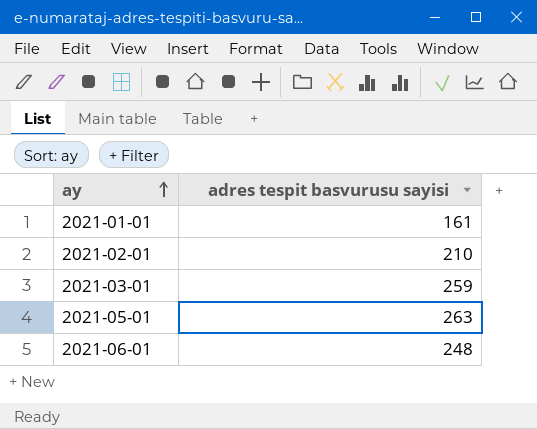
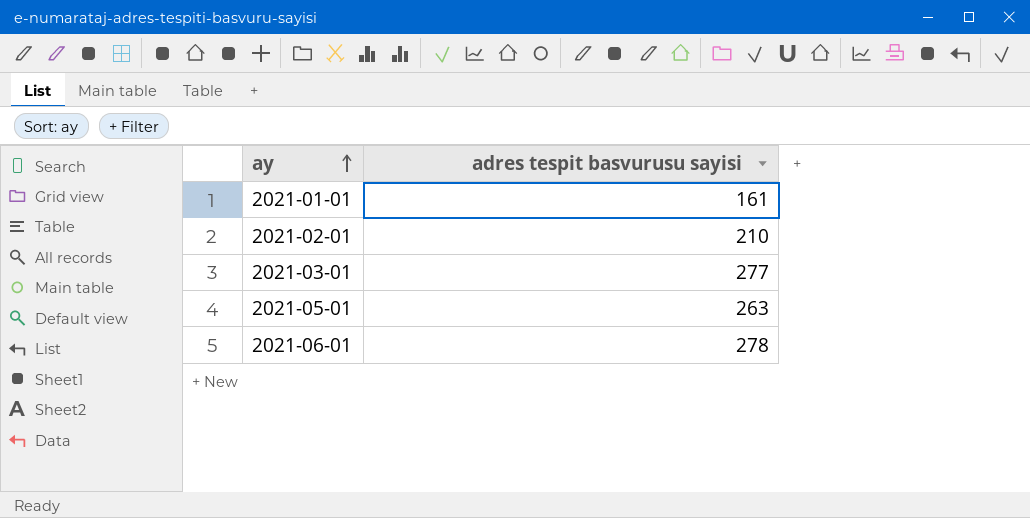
2021-03-01 | adres tespit basvurusu sayisi: 259 -> 277
2021-06-01 | adres tespit basvurusu sayisi: 248 -> 278

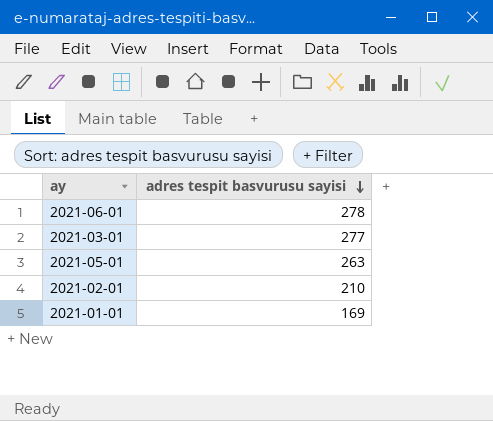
row order: ay ascending -> adres tespit basvurusu sayisi descending
2021-01-01 | adres tespit basvurusu sayisi: 161 -> 169

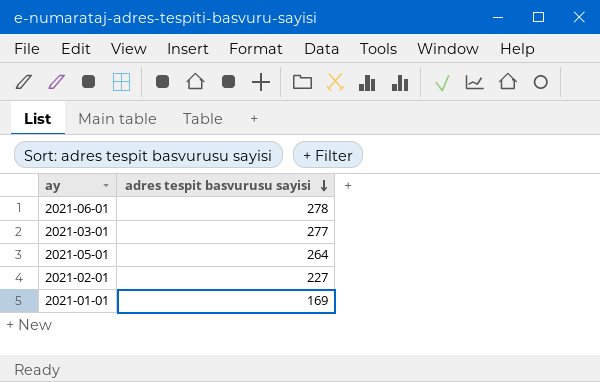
2021-05-01 | adres tespit basvurusu sayisi: 263 -> 264
2021-02-01 | adres tespit basvurusu sayisi: 210 -> 227

